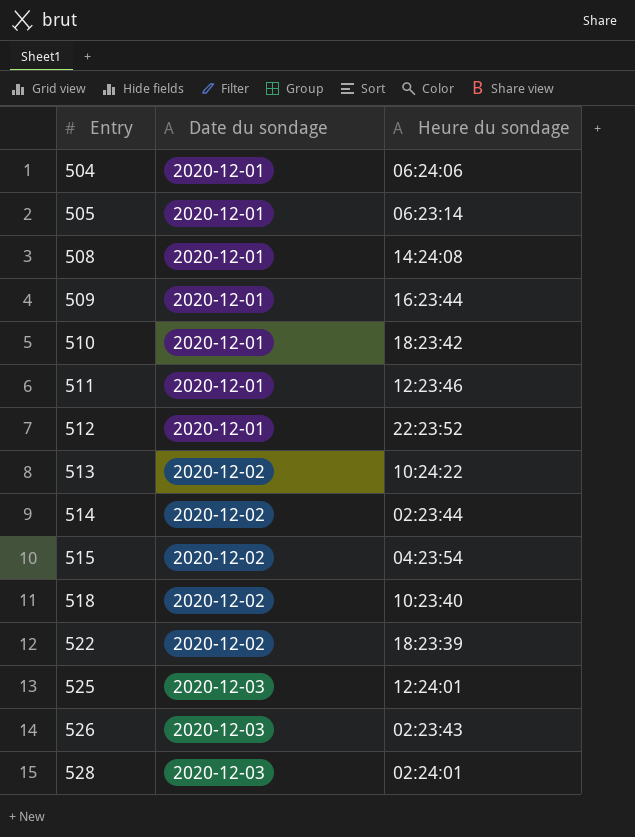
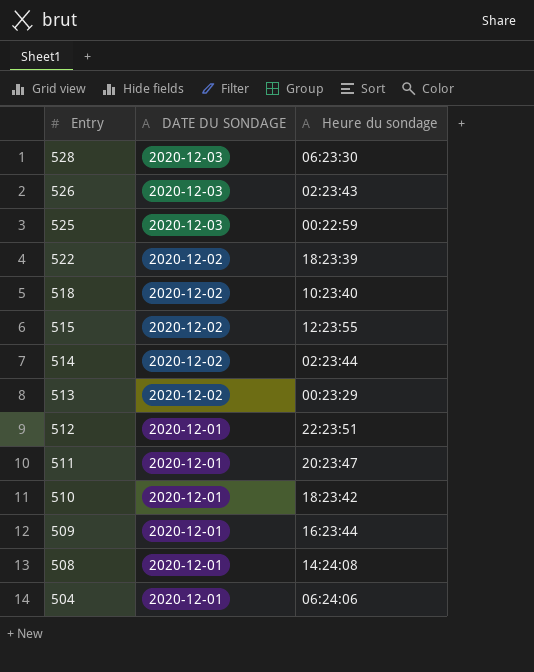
row order: Entry ascending -> Entry descending
column name: Date du sondage -> DATE DU SONDAGE
row 505: 2020-12-01 | 06:23:14 -> none
528 | Heure du sondage: 02:24:01 -> 06:23:30
525 | Heure du sondage: 12:24:01 -> 00:22:59
515 | Heure du sondage: 04:23:54 -> 12:23:55
513 | Heure du sondage: 10:24:22 -> 00:23:29
512 | Heure du sondage: 22:23:52 -> 22:23:51
511 | Heure du sondage: 12:23:46 -> 20:23:47

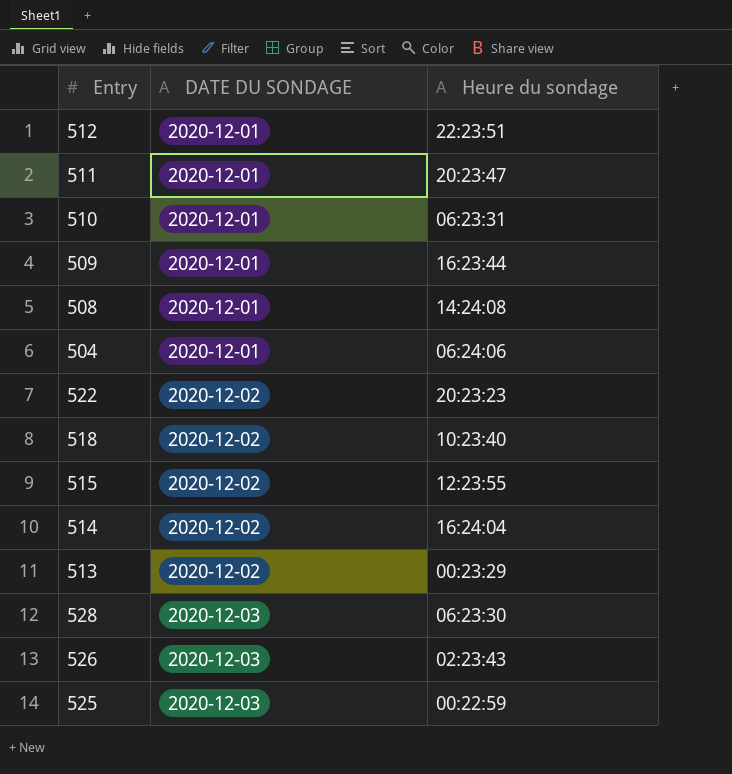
row order: Entry descending -> DATE DU SONDAGE ascending
510 | Heure du sondage: 18:23:42 -> 06:23:31
522 | Heure du sondage: 18:23:39 -> 20:23:23
514 | Heure du sondage: 02:23:44 -> 16:24:04

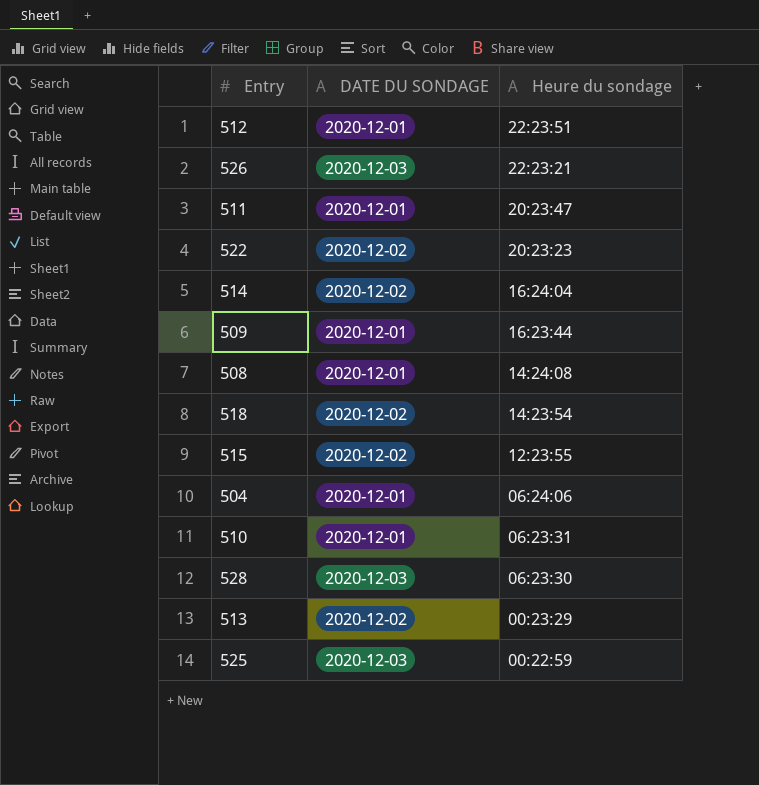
row order: DATE DU SONDAGE ascending -> Heure du sondage descending
526 | Heure du sondage: 02:23:43 -> 22:23:21
518 | Heure du sondage: 10:23:40 -> 14:23:54

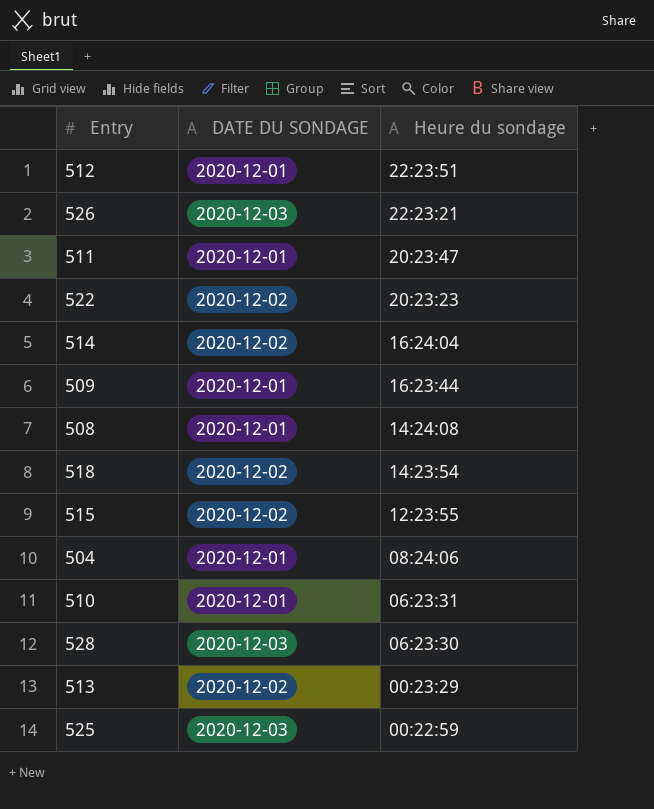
504 | Heure du sondage: 06:24:06 -> 08:24:06

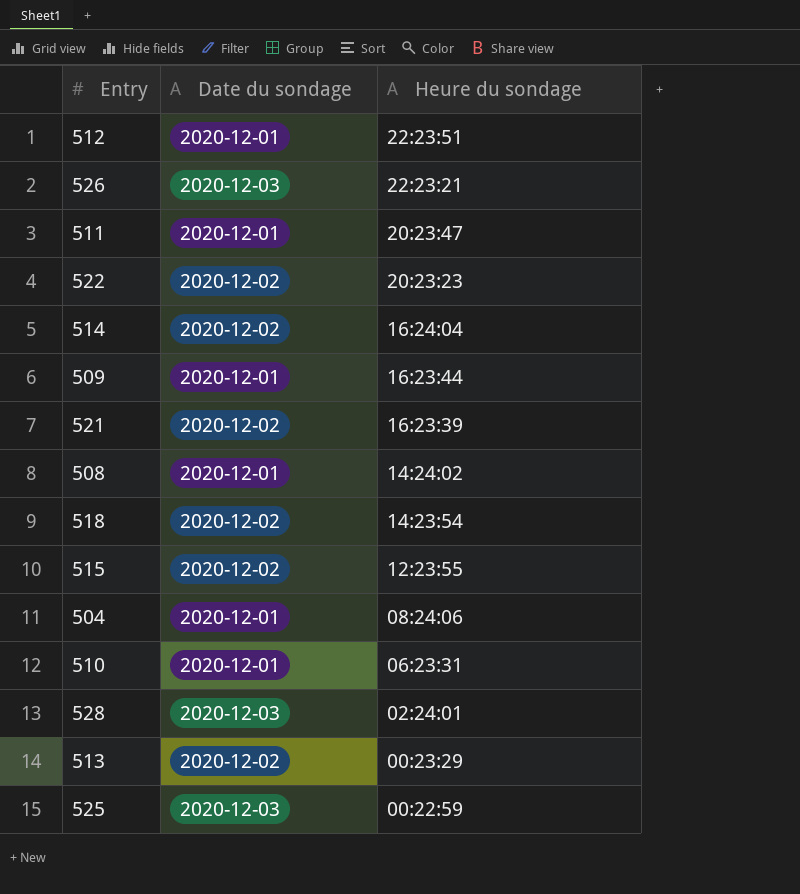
column name: DATE DU SONDAGE -> Date du sondage
row 521: none -> 2020-12-02 | 16:23:39
508 | Heure du sondage: 14:24:08 -> 14:24:02
528 | Heure du sondage: 06:23:30 -> 02:24:01

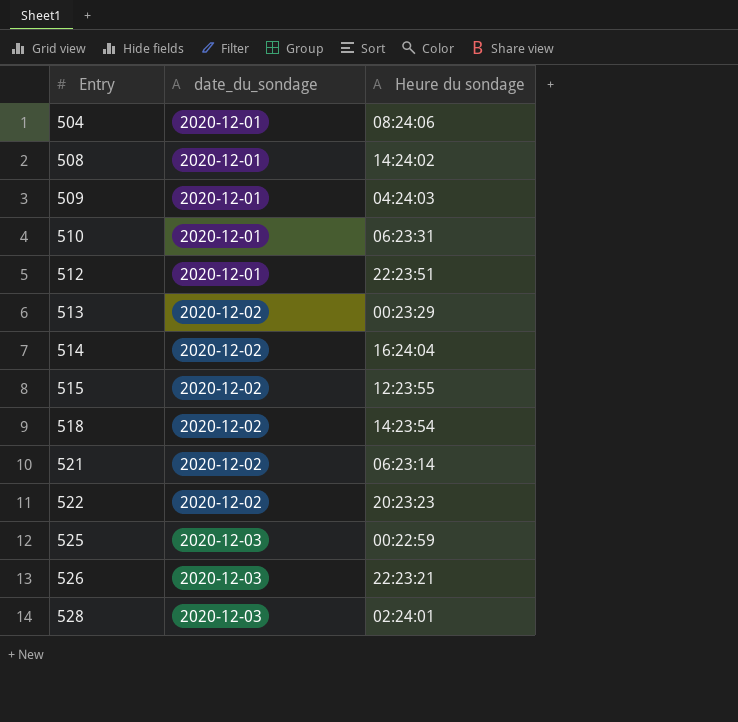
row order: Heure du sondage descending -> Entry ascending
column name: Date du sondage -> date_du_sondage
row 511: 2020-12-01 | 20:23:47 -> none
509 | Heure du sondage: 16:23:44 -> 04:24:03
521 | Heure du sondage: 16:23:39 -> 06:23:14

